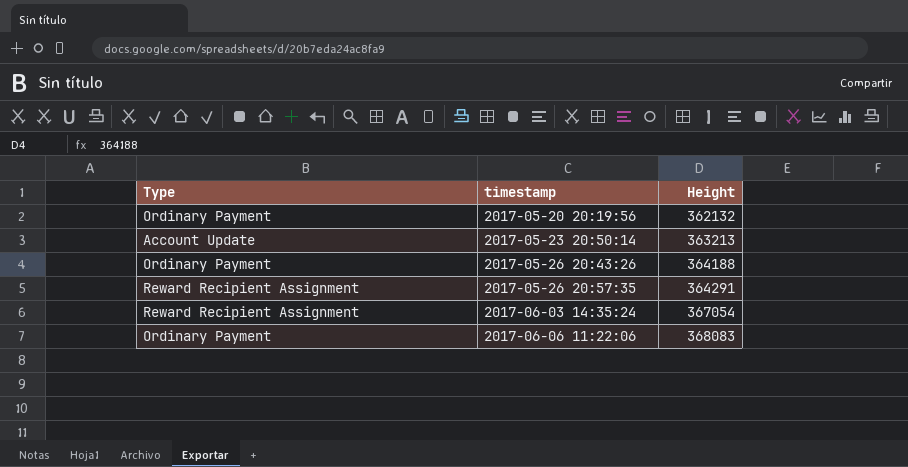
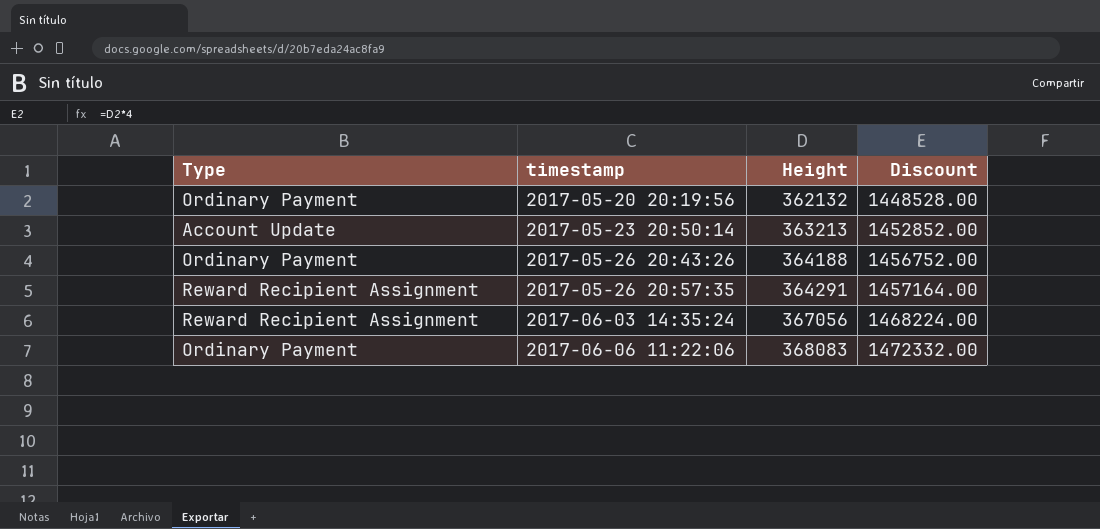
column Discount | formula: none -> [Height] * 4
2017-06-03 14:35:24 | Height: 367054 -> 367056

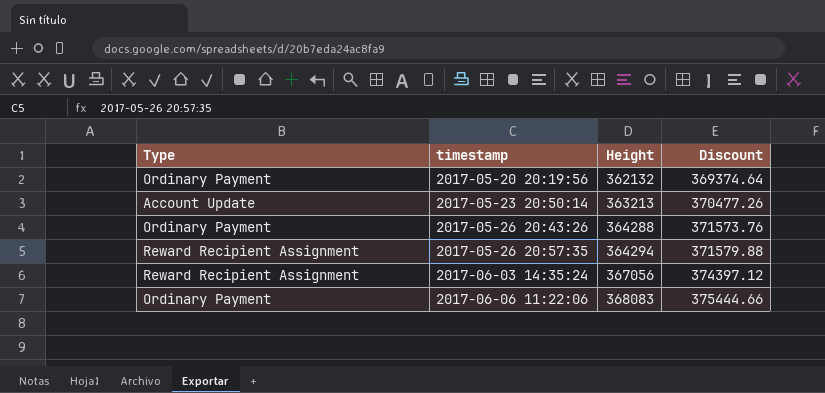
column Discount | formula: [Height] * 4 -> [Height] * 1.02
2017-05-26 20:43:26 | Height: 364188 -> 364288
2017-05-26 20:57:35 | Height: 364291 -> 364294

